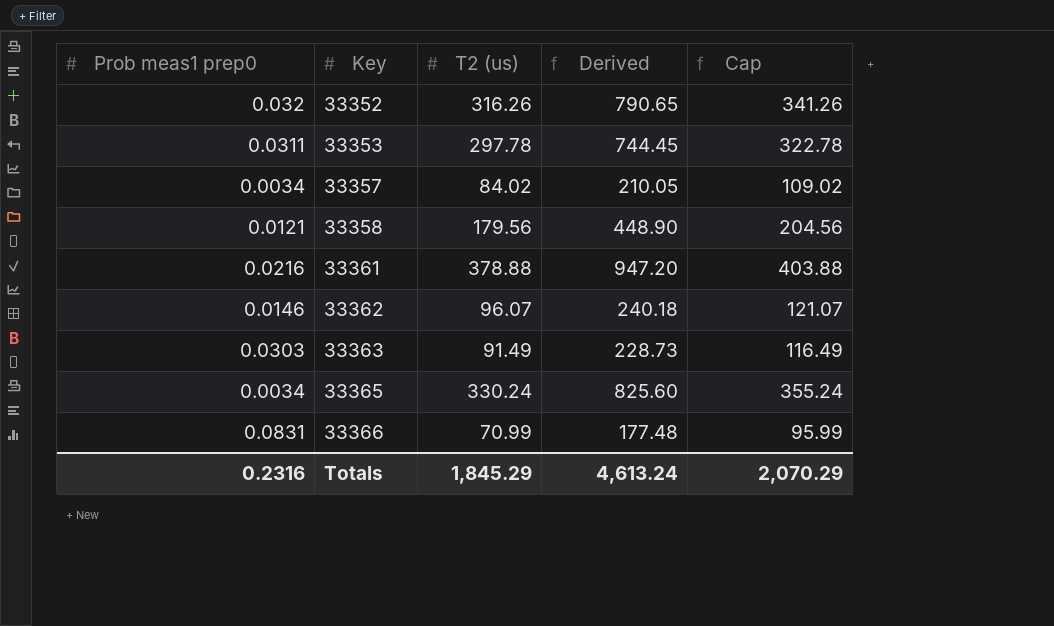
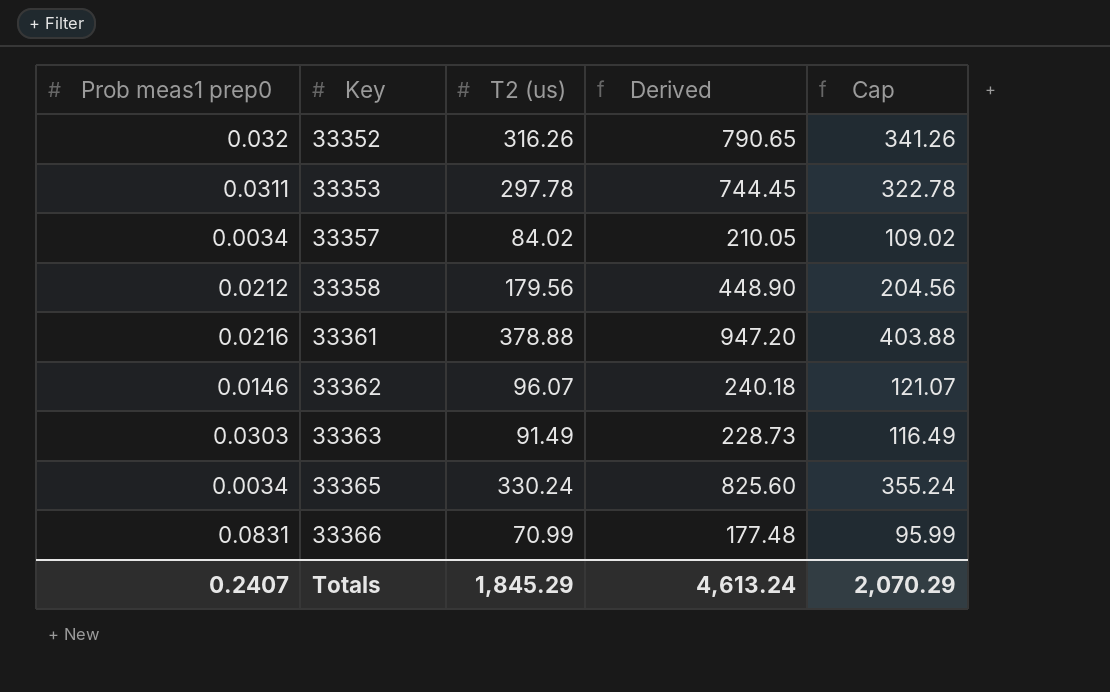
33358 | Prob meas1 prep0: 0.0121 -> 0.0212
Totals | Prob meas1 prep0: 0.2316 -> 0.2407

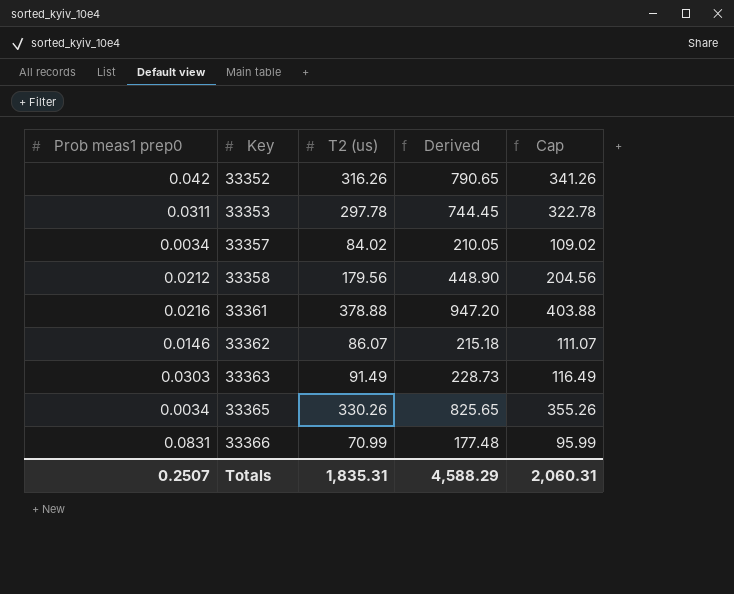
33352 | Prob meas1 prep0: 0.032 -> 0.042
33362 | T2 (us): 96.07 -> 86.07
33362 | Derived: 240.18 -> 215.18
33362 | Cap: 121.07 -> 111.07
33365 | T2 (us): 330.24 -> 330.26
33365 | Derived: 825.60 -> 825.65
33365 | Cap: 355.24 -> 355.26
Totals | Prob meas1 prep0: 0.2407 -> 0.2507
Totals | T2 (us): 1,845.29 -> 1,835.31
Totals | Derived: 4,613.24 -> 4,588.29
Totals | Cap: 2,070.29 -> 2,060.31

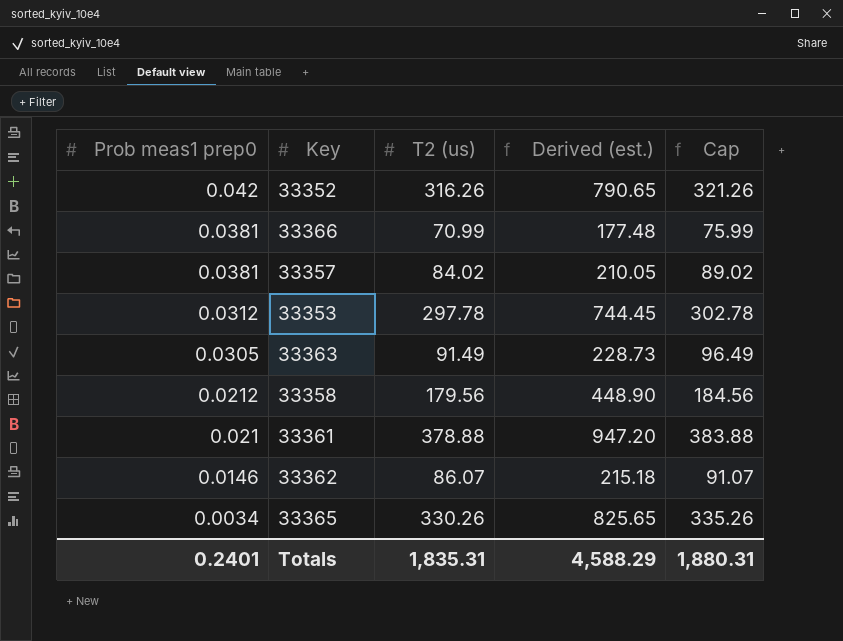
row order: Key ascending -> Prob meas1 prep0 descending
column name: Derived -> Derived (est.)
column Cap | formula: [T2 (us)] + 25 -> [T2 (us)] + 5
33366 | Prob meas1 prep0: 0.0831 -> 0.0381
33357 | Prob meas1 prep0: 0.0034 -> 0.0381
33353 | Prob meas1 prep0: 0.0311 -> 0.0312
33363 | Prob meas1 prep0: 0.0303 -> 0.0305
33361 | Prob meas1 prep0: 0.0216 -> 0.021
Totals | Prob meas1 prep0: 0.2507 -> 0.2401
Totals | Cap: 2,060.31 -> 1,880.31

